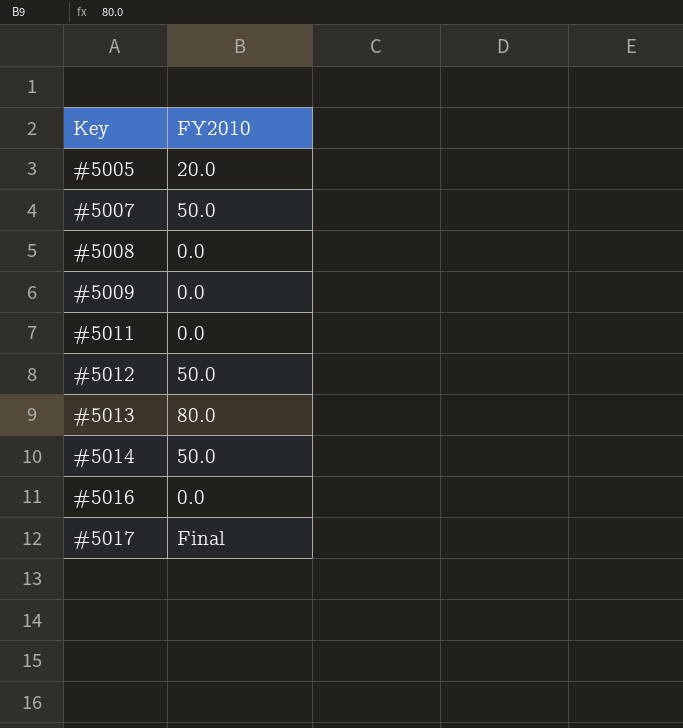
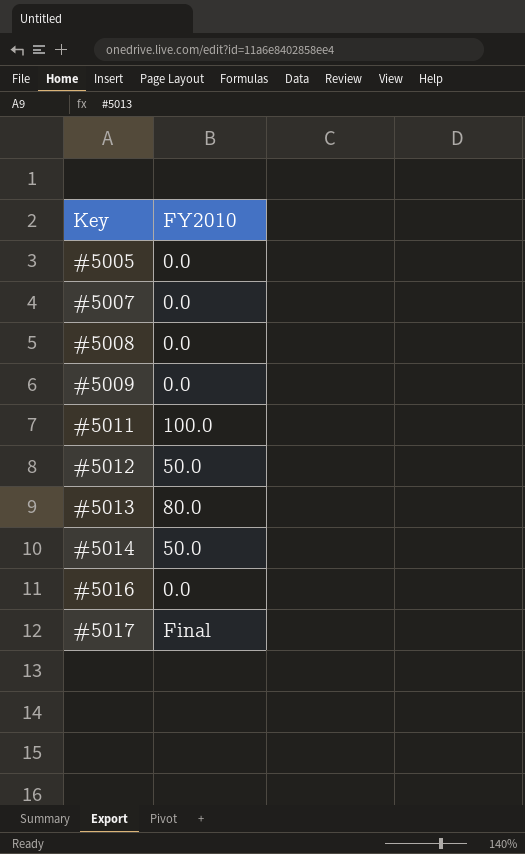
#5005 | FY2010: 20.0 -> 0.0
#5007 | FY2010: 50.0 -> 0.0
#5011 | FY2010: 0.0 -> 100.0

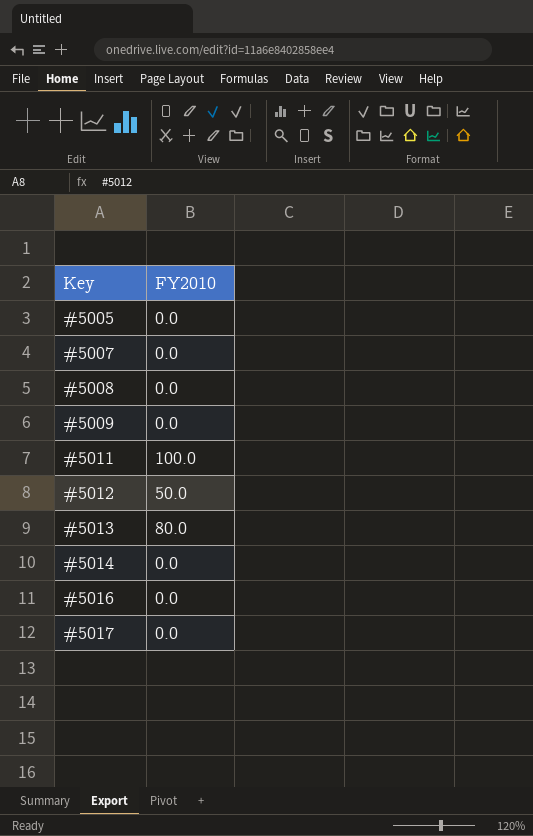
#5014 | FY2010: 50.0 -> 0.0
#5017 | FY2010: Final -> 0.0

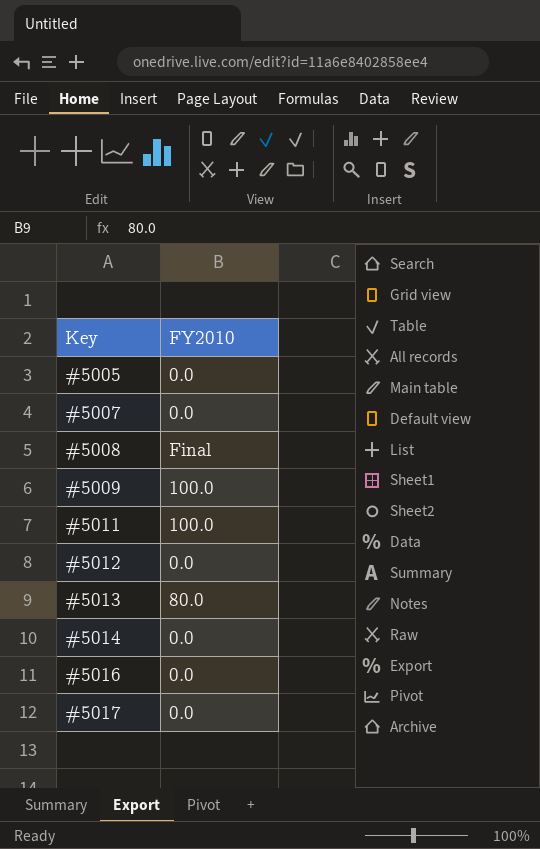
#5008 | FY2010: 0.0 -> Final
#5009 | FY2010: 0.0 -> 100.0
#5012 | FY2010: 50.0 -> 0.0

